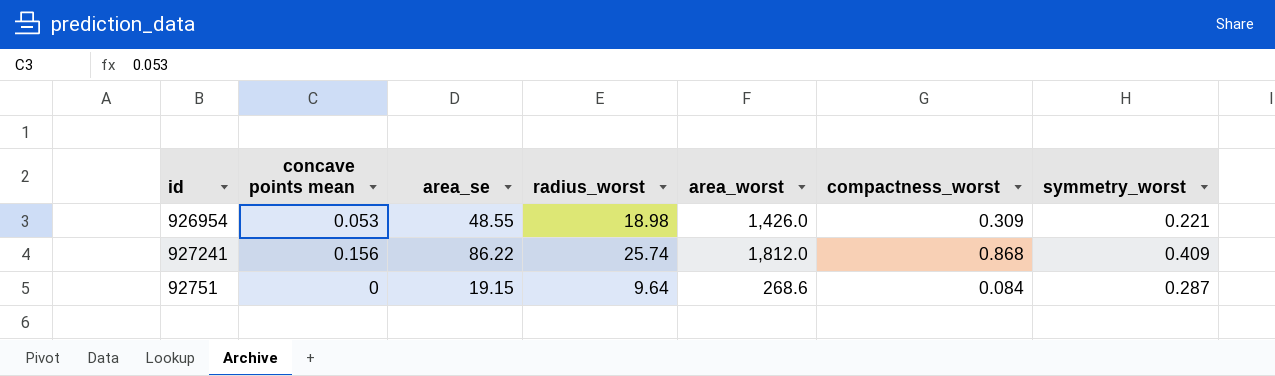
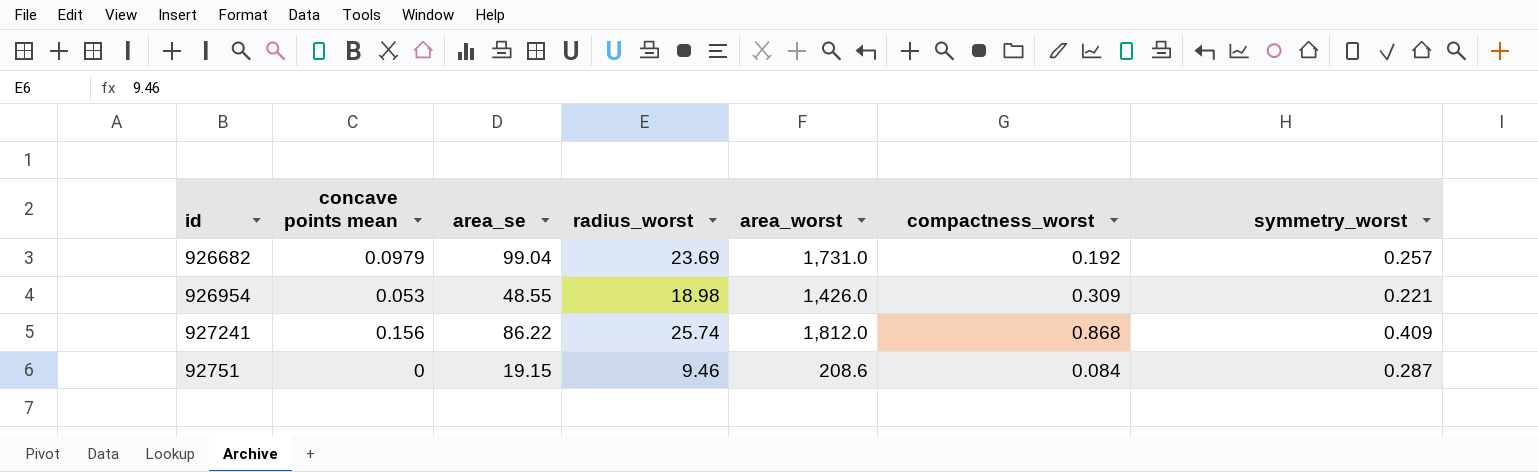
row 926682: none -> 0.0979 | 99.04 | 23.69 | 1,731.0 | 0.192 | 0.257
92751 | radius_worst: 9.64 -> 9.46
92751 | area_worst: 268.6 -> 208.6

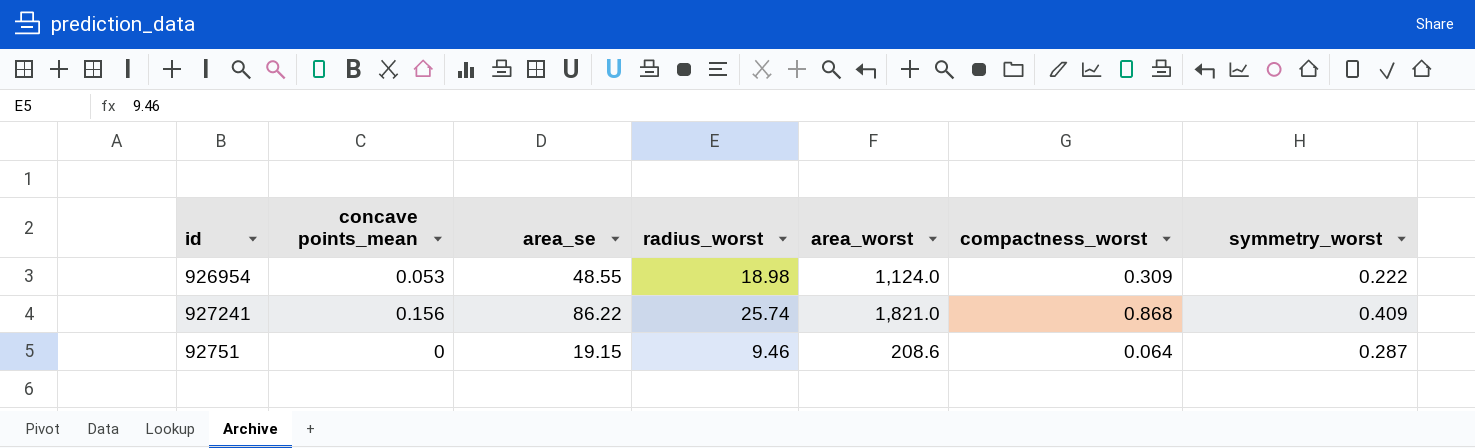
column name: concave points mean -> concave points_mean
row 926682: 0.0979 | 99.04 | 23.69 | 1,731.0 | 0.192 | 0.257 -> none
926954 | area_worst: 1,426.0 -> 1,124.0
926954 | symmetry_worst: 0.221 -> 0.222
927241 | area_worst: 1,812.0 -> 1,821.0
92751 | compactness_worst: 0.084 -> 0.064

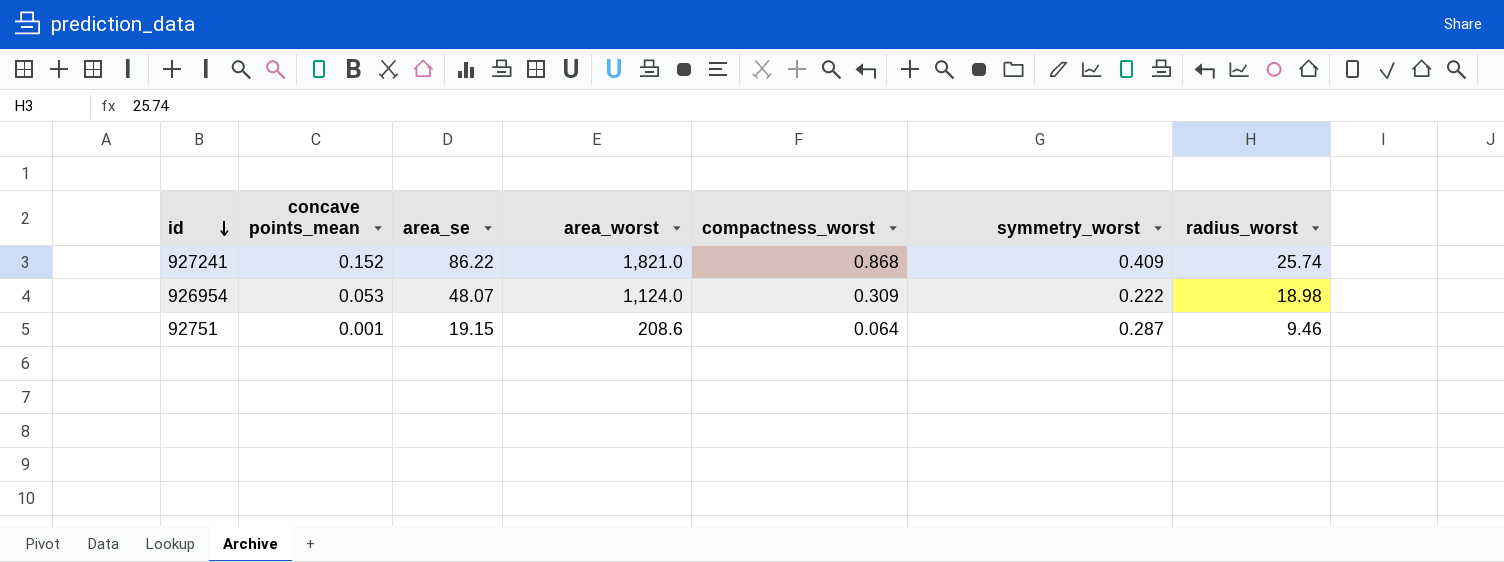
row order: none -> id descending
column radius_worst | position: 4 -> 7
927241 | concave points_mean: 0.156 -> 0.152
926954 | area_se: 48.55 -> 48.07
92751 | concave points_mean: 0 -> 0.001

